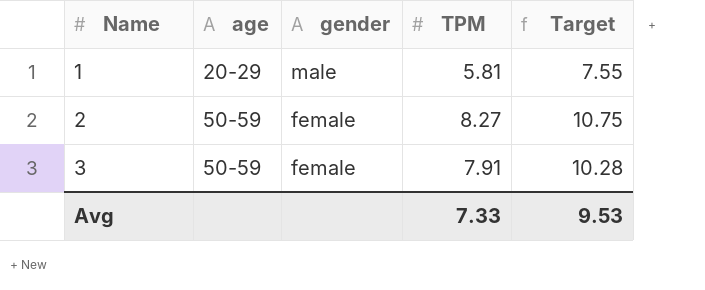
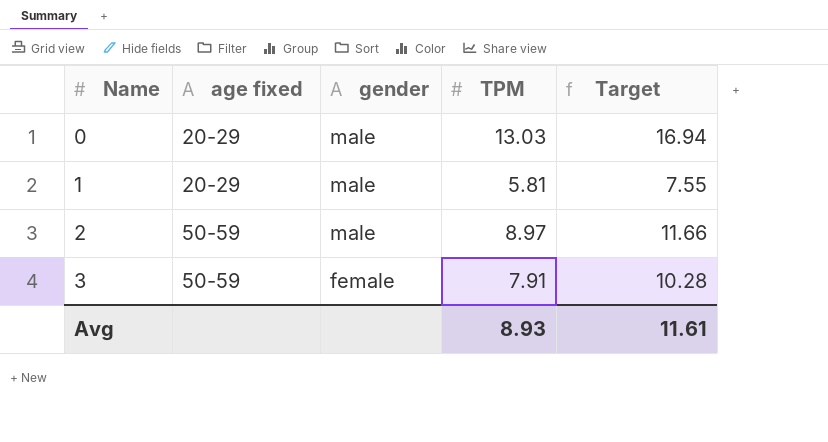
column name: age -> age fixed
row 0: none -> 20-29 | male | 13.03 | 16.94
2 | gender: female -> male
2 | TPM: 8.27 -> 8.97
2 | Target: 10.75 -> 11.66
Avg | TPM: 7.33 -> 8.93
Avg | Target: 9.53 -> 11.61

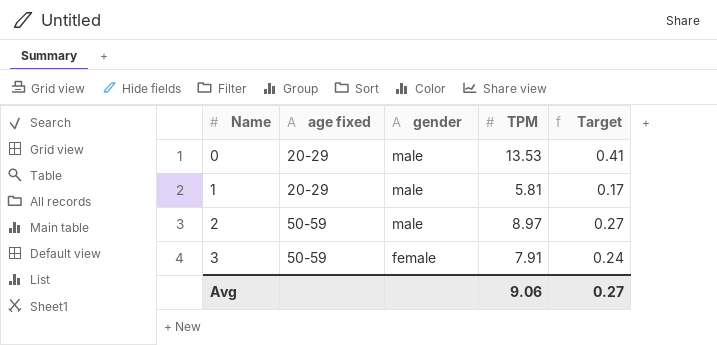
column Target | formula: [TPM] * 1.3 -> [TPM] * 0.03
0 | TPM: 13.03 -> 13.53
Avg | TPM: 8.93 -> 9.06
Avg | Target: 11.61 -> 0.27

